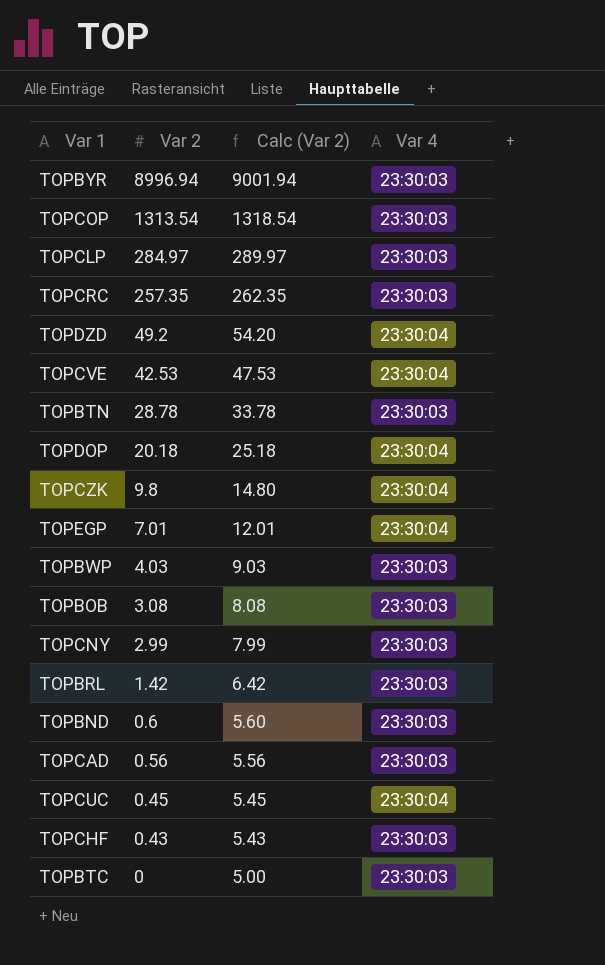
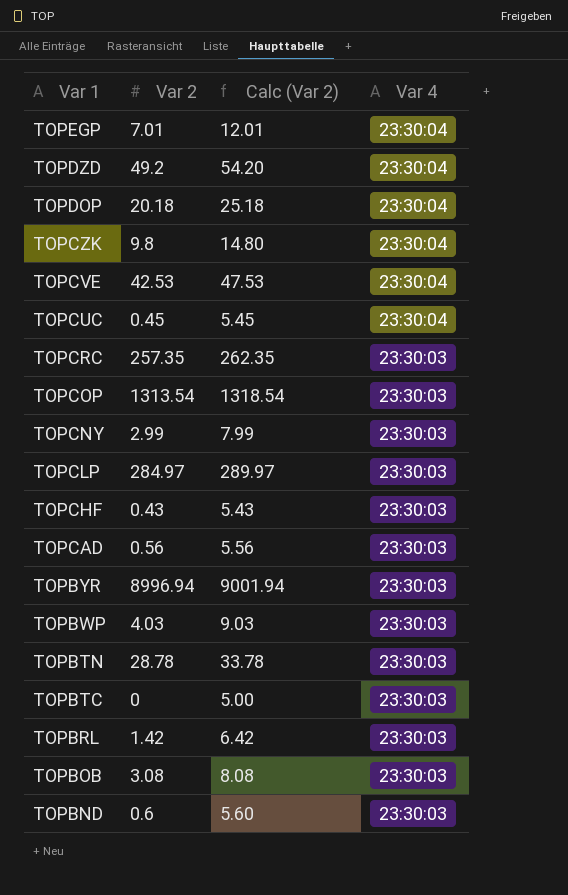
row order: Var 2 descending -> Var 1 descending

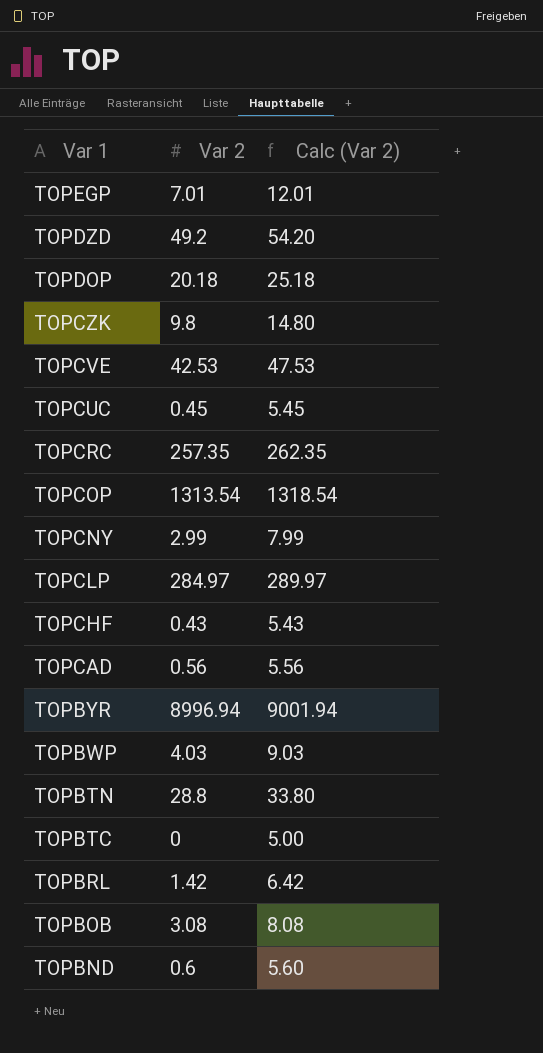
column Var 4 | position: 4 -> none
TOPBTN | Var 2: 28.78 -> 28.8
TOPBTN | Calc (Var 2): 33.78 -> 33.80

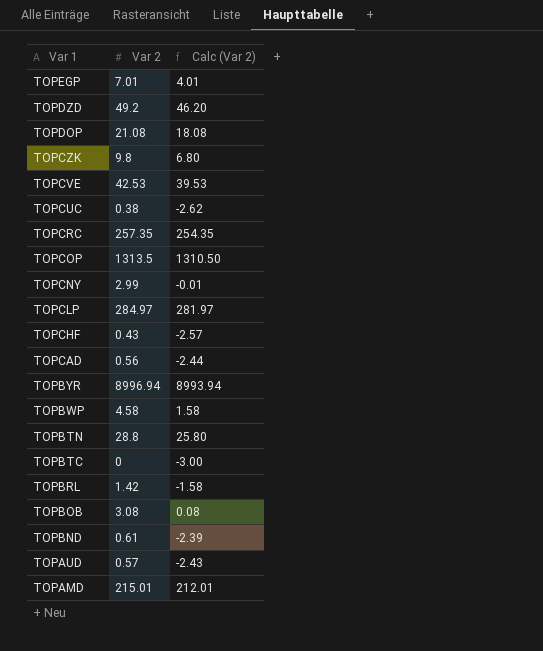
column Calc (Var 2) | formula: [Var 2] + 5 -> [Var 2] - 3
TOPDOP | Var 2: 20.18 -> 21.08
TOPCUC | Var 2: 0.45 -> 0.38
TOPCOP | Var 2: 1313.54 -> 1313.5
TOPBWP | Var 2: 4.03 -> 4.58
TOPBND | Var 2: 0.6 -> 0.61
row TOPAUD: none -> 0.57 | -2.43
row TOPAMD: none -> 215.01 | 212.01

